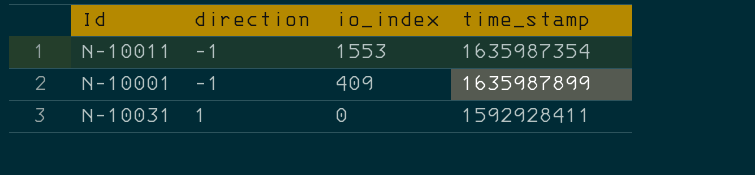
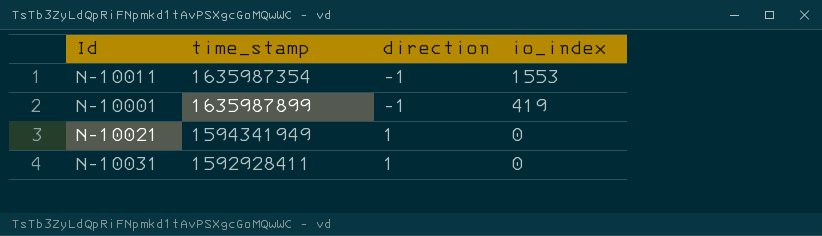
column time_stamp | position: 4 -> 2
N-10001 | io_index: 409 -> 419
row N-10021: none -> 1594341949 | 1 | 0

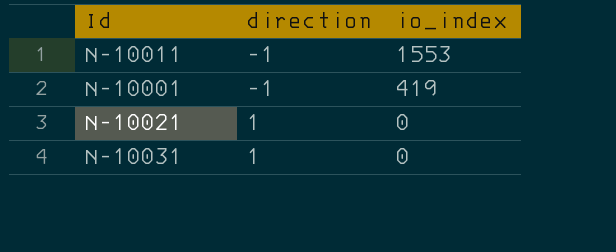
column time_stamp | position: 2 -> none

